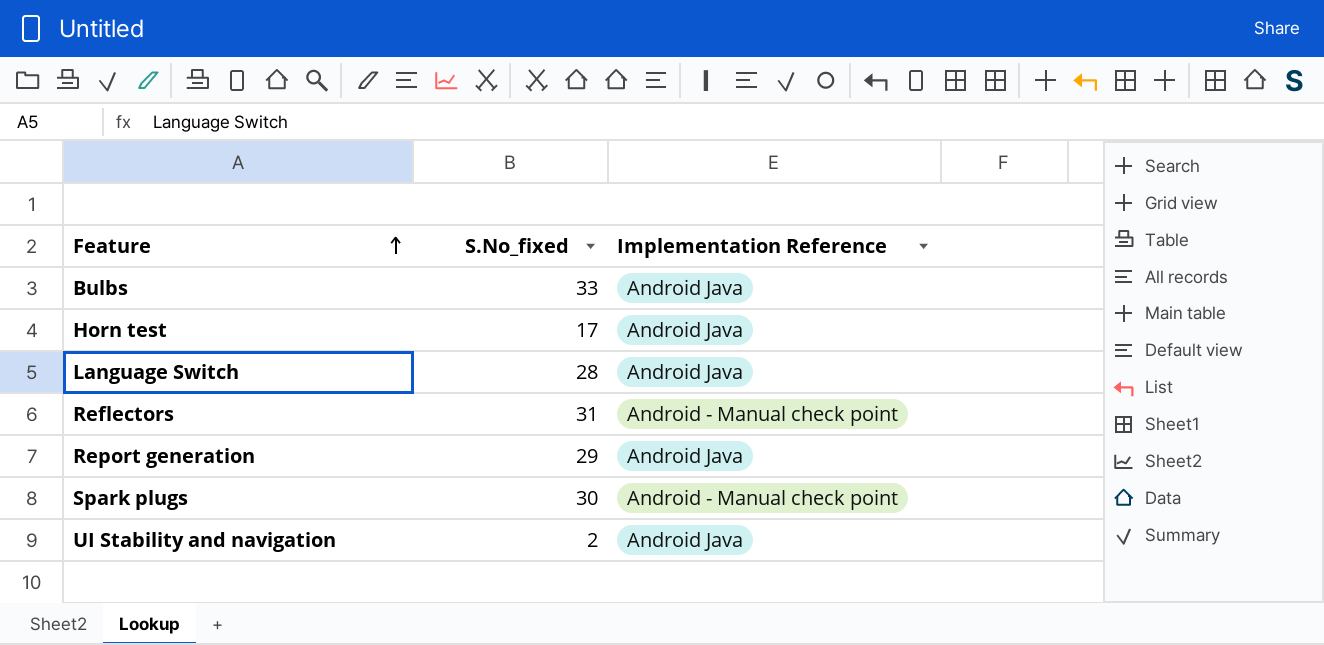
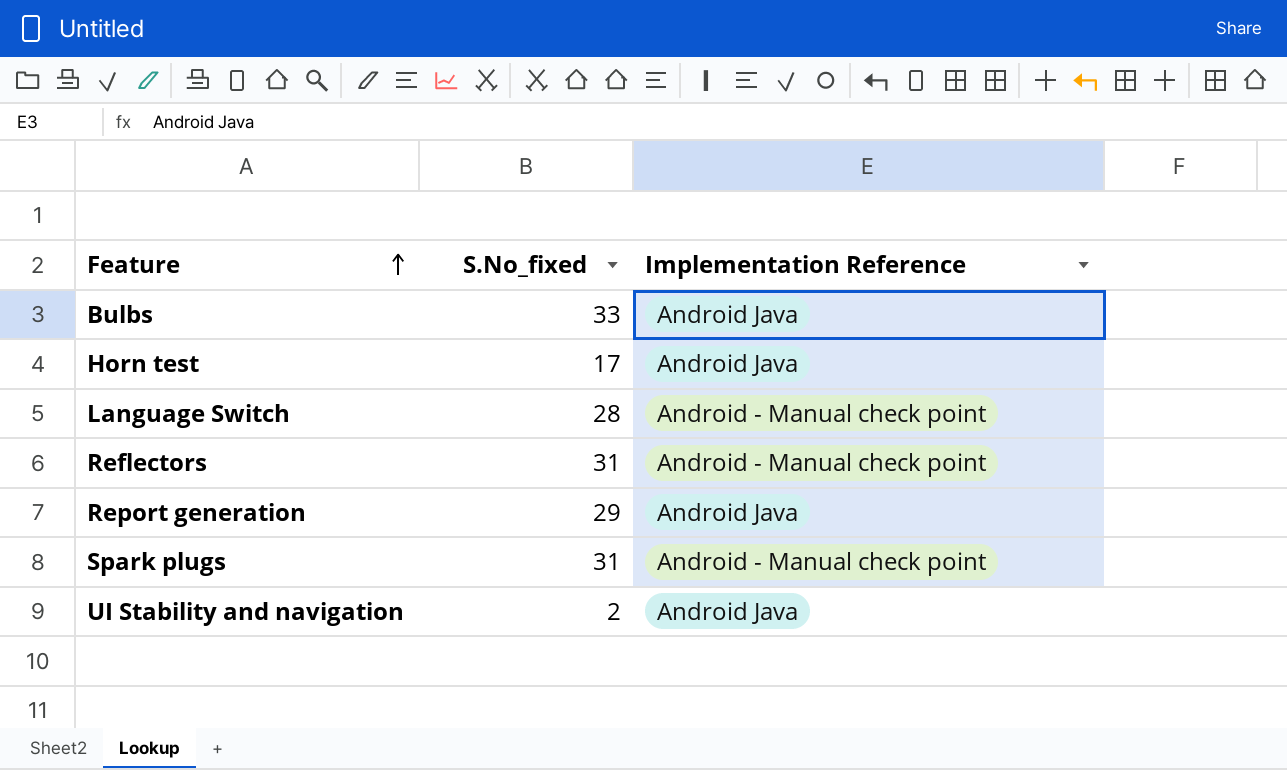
Language Switch | Implementation Reference: Android Java -> Android - Manual check point
Spark plugs | S.No_fixed: 30 -> 31

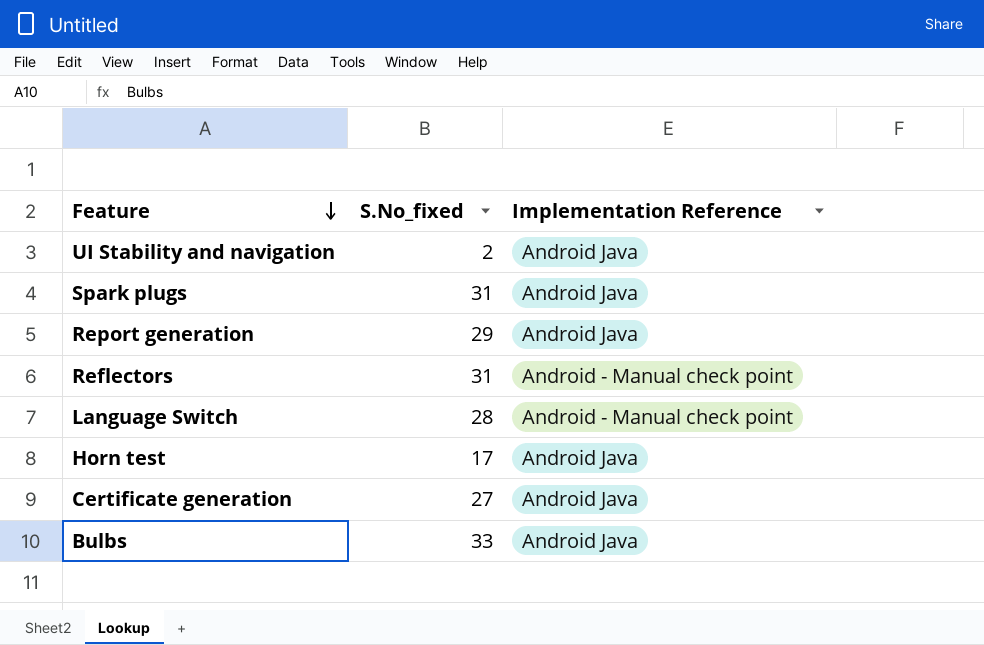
row order: Feature ascending -> Feature descending
Spark plugs | Implementation Reference: Android - Manual check point -> Android Java
row Certificate generation: none -> 27 | Android Java

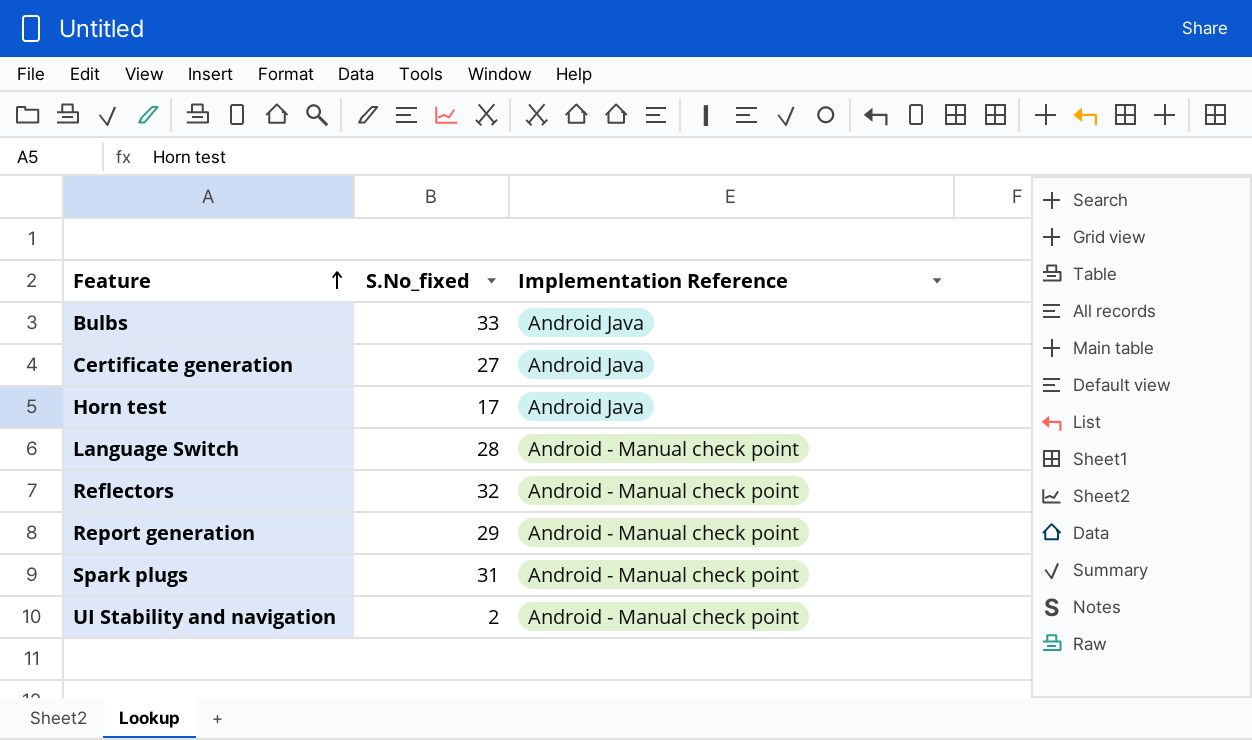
row order: Feature descending -> Feature ascending
Reflectors | S.No_fixed: 31 -> 32
Report generation | Implementation Reference: Android Java -> Android - Manual check point
Spark plugs | Implementation Reference: Android Java -> Android - Manual check point
UI Stability and navigation | Implementation Reference: Android Java -> Android - Manual check point

